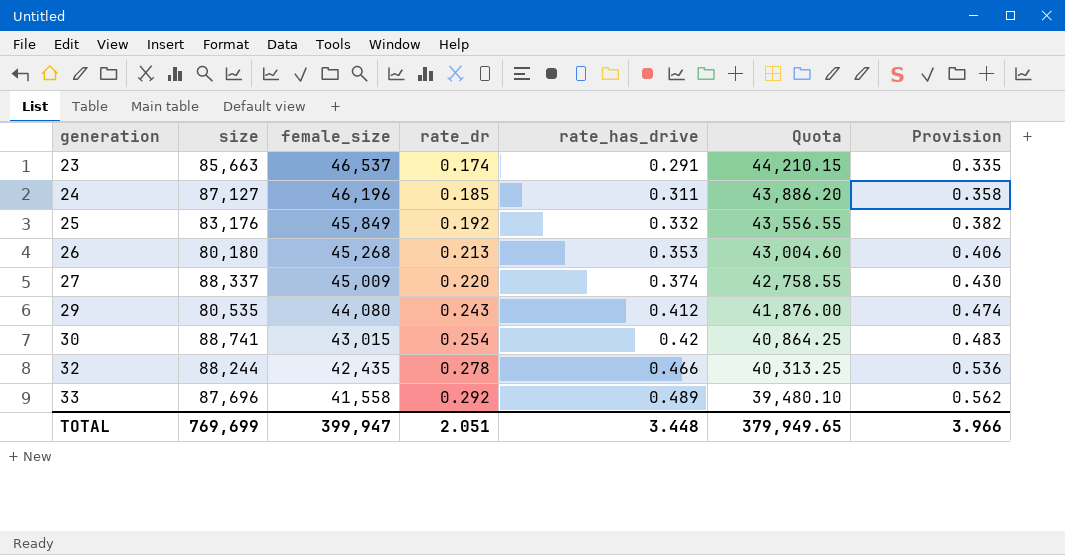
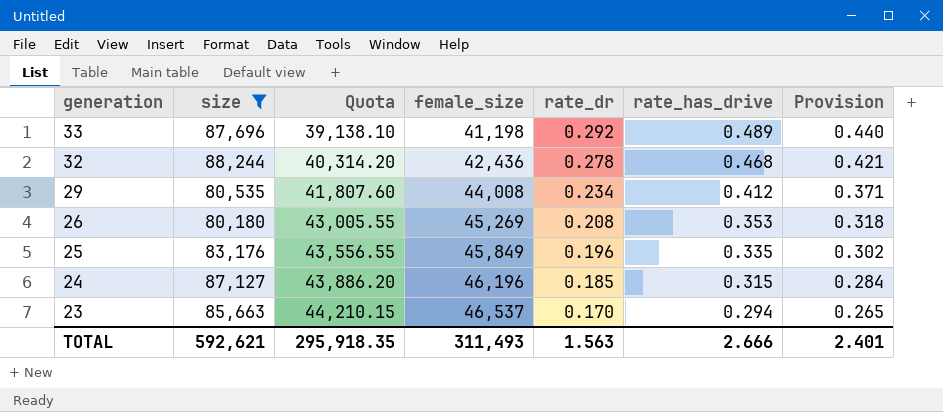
filter: none -> size <= 88,244
row order: generation ascending -> generation descending
column Quota | position: 6 -> 3
column Provision | formula: [rate_has_drive] * 1.15 -> [rate_has_drive] * 0.9
33 | Quota: 39,480.10 -> 39,138.10
33 | female_size: 41,558 -> 41,198
32 | Quota: 40,313.25 -> 40,314.20
32 | female_size: 42,435 -> 42,436
32 | rate_has_drive: 0.466 -> 0.468
29 | Quota: 41,876.00 -> 41,807.60
29 | female_size: 44,080 -> 44,008
29 | rate_dr: 0.243 -> 0.234
26 | Quota: 43,004.60 -> 43,005.55
26 | female_size: 45,268 -> 45,269
26 | rate_dr: 0.213 -> 0.208
25 | rate_dr: 0.192 -> 0.196
25 | rate_has_drive: 0.332 -> 0.335
24 | rate_has_drive: 0.311 -> 0.315
23 | rate_dr: 0.174 -> 0.170
23 | rate_has_drive: 0.291 -> 0.294
TOTAL | size: 769,699 -> 592,621
TOTAL | Quota: 379,949.65 -> 295,918.35
TOTAL | female_size: 399,947 -> 311,493
TOTAL | rate_dr: 2.051 -> 1.563
TOTAL | rate_has_drive: 3.448 -> 2.666
TOTAL | Provision: 3.966 -> 2.401

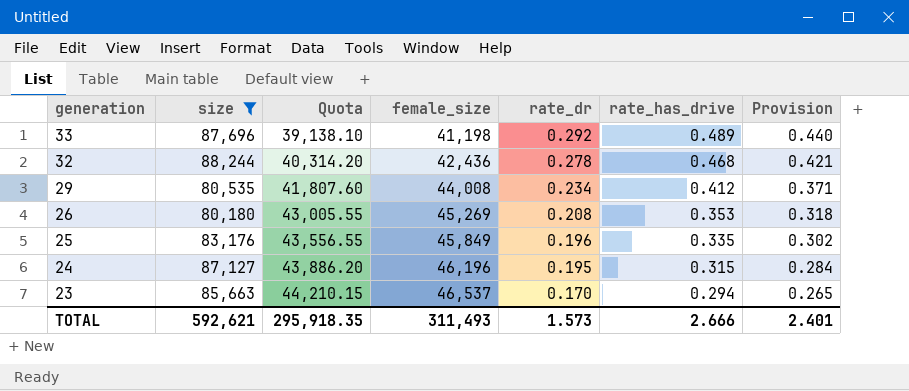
24 | rate_dr: 0.185 -> 0.195
TOTAL | rate_dr: 1.563 -> 1.573

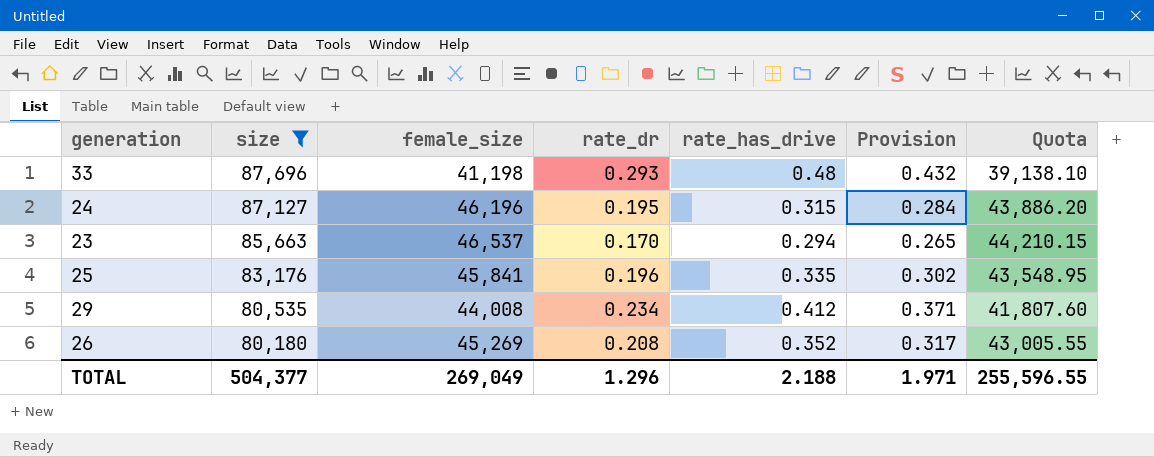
row order: generation descending -> size descending
column Quota | position: 3 -> 7
row 32: 88,244 | 40,314.20 | 42,436 | 0.278 | 0.468 | 0.421 -> none
33 | rate_dr: 0.292 -> 0.293
33 | rate_has_drive: 0.489 -> 0.48
33 | Provision: 0.440 -> 0.432
25 | female_size: 45,849 -> 45,841
25 | Quota: 43,556.55 -> 43,548.95
26 | rate_has_drive: 0.353 -> 0.352
26 | Provision: 0.318 -> 0.317
TOTAL | size: 592,621 -> 504,377
TOTAL | female_size: 311,493 -> 269,049
TOTAL | rate_dr: 1.573 -> 1.296
TOTAL | rate_has_drive: 2.666 -> 2.188
TOTAL | Provision: 2.401 -> 1.971
TOTAL | Quota: 295,918.35 -> 255,596.55

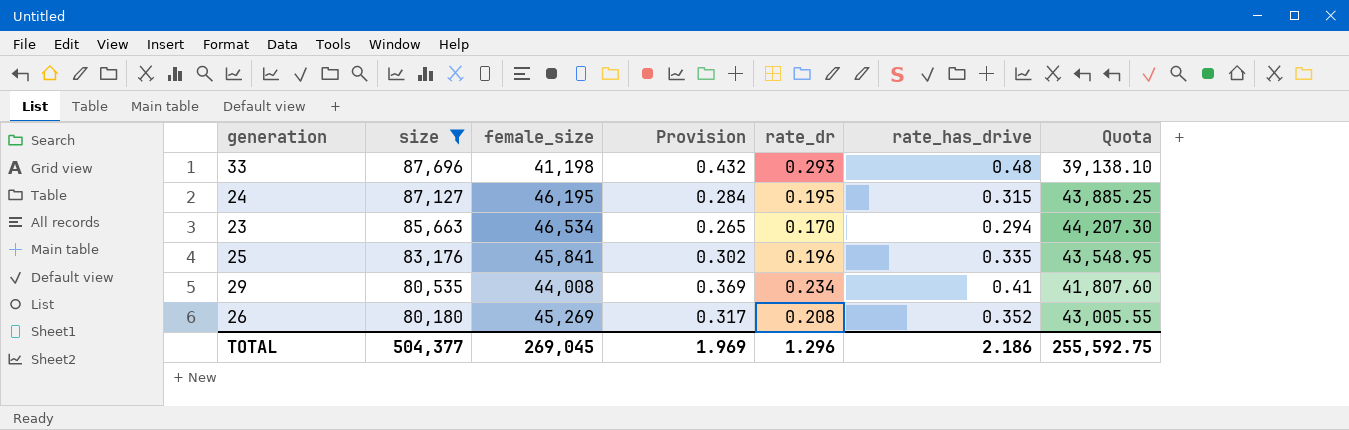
column Provision | position: 6 -> 4
24 | female_size: 46,196 -> 46,195
24 | Quota: 43,886.20 -> 43,885.25
23 | female_size: 46,537 -> 46,534
23 | Quota: 44,210.15 -> 44,207.30
29 | Provision: 0.371 -> 0.369
29 | rate_has_drive: 0.412 -> 0.41
TOTAL | female_size: 269,049 -> 269,045
TOTAL | Provision: 1.971 -> 1.969
TOTAL | rate_has_drive: 2.188 -> 2.186
TOTAL | Quota: 255,596.55 -> 255,592.75

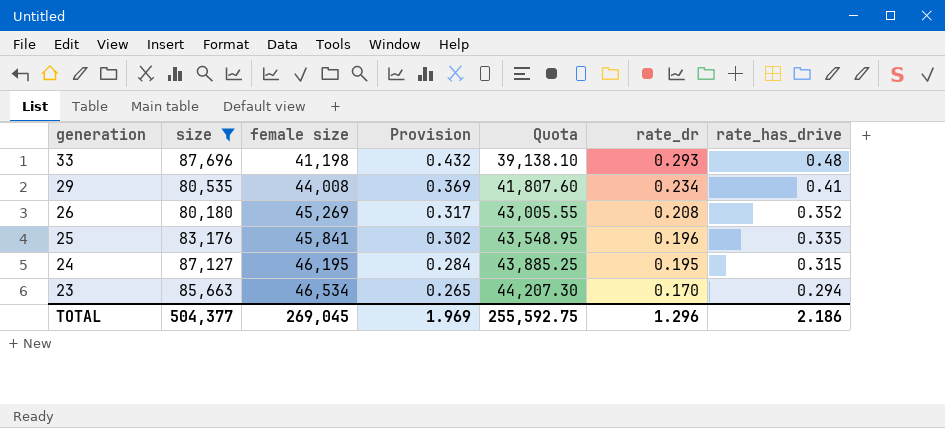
row order: size descending -> generation descending
column name: female_size -> female size
column Quota | position: 7 -> 5

